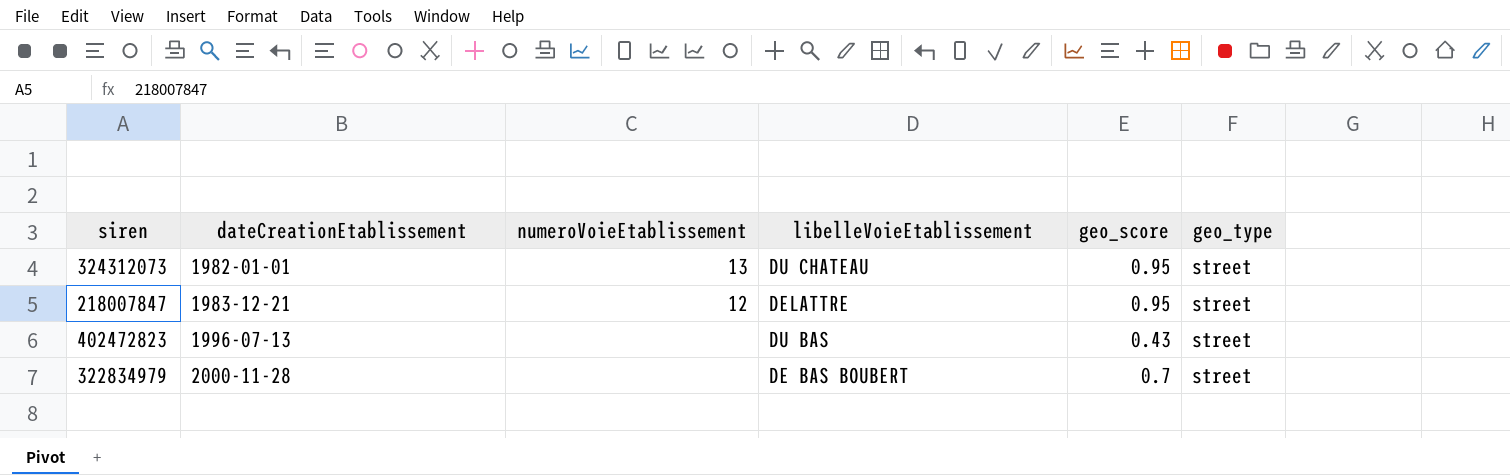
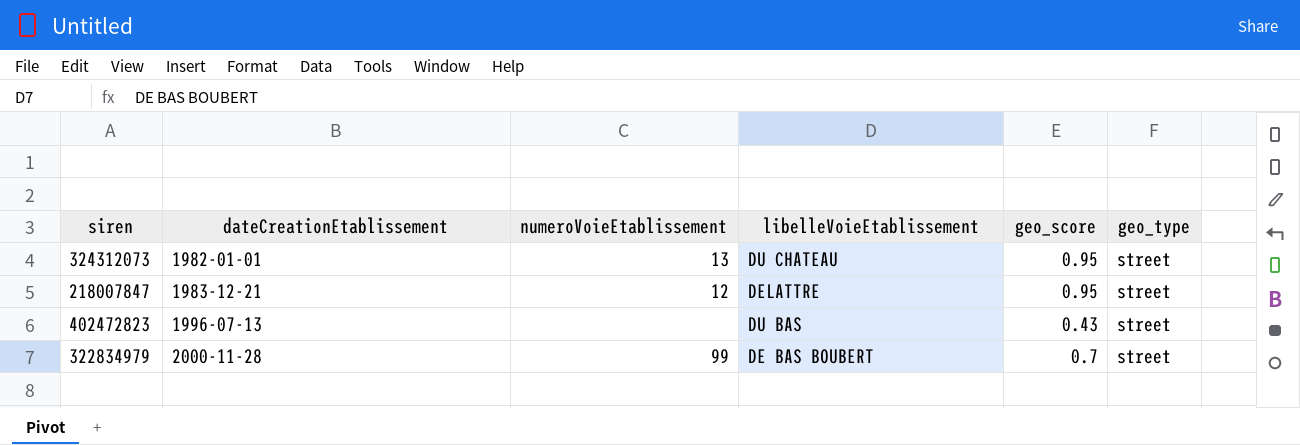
322834979 | numeroVoieEtablissement: none -> 99

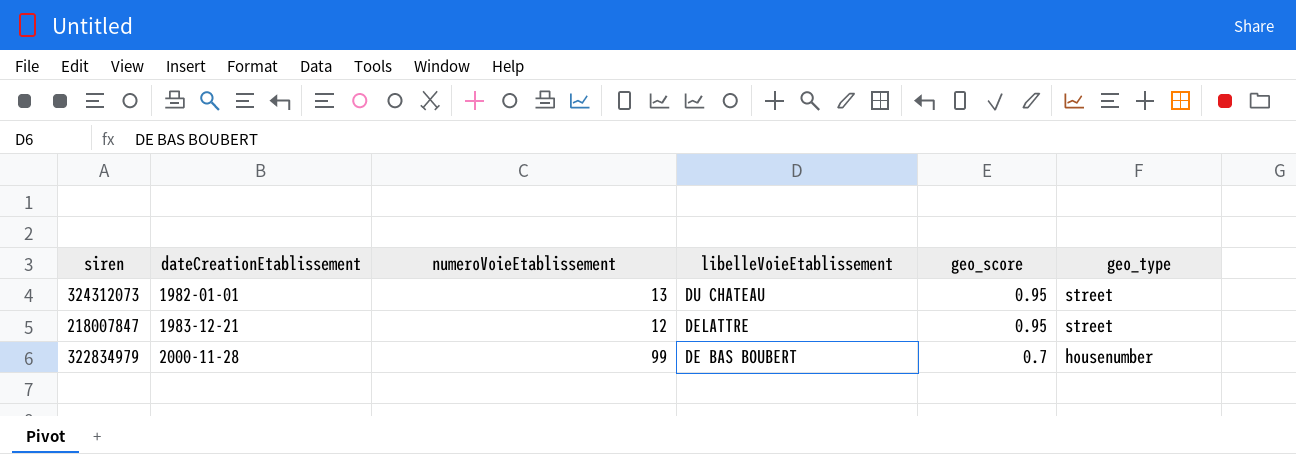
row 402472823: 1996-07-13 | none | DU BAS | 0.43 | street -> none
322834979 | geo_type: street -> housenumber

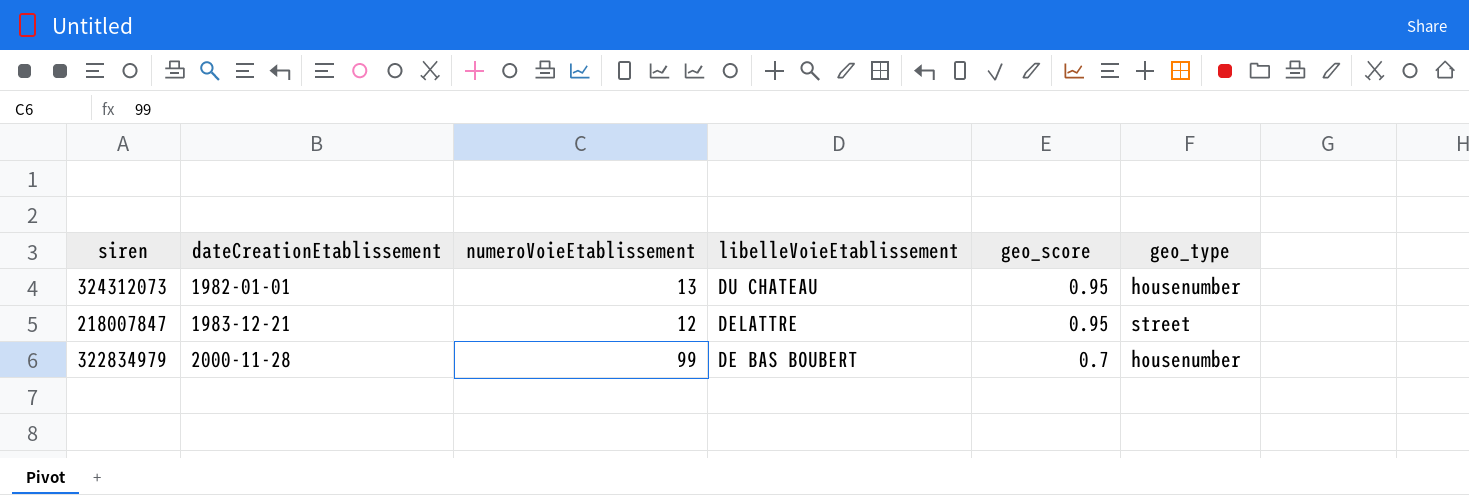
324312073 | geo_type: street -> housenumber

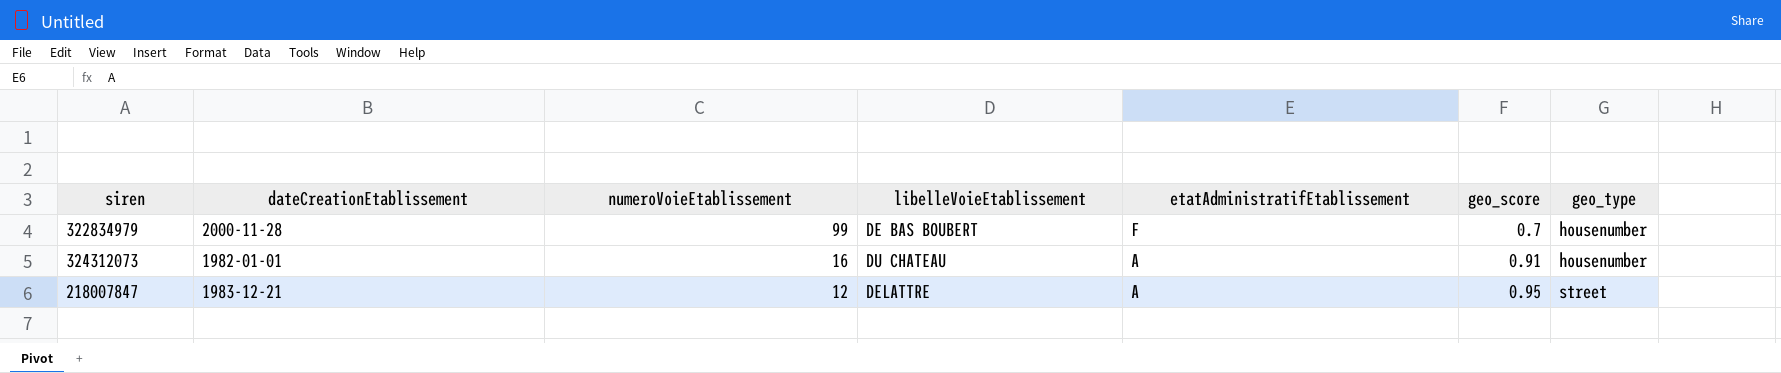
row order: dateCreationEtablissement ascending -> numeroVoieEtablissement descending
column etatAdministratifEtablissement | position: none -> 5
324312073 | numeroVoieEtablissement: 13 -> 16
324312073 | geo_score: 0.95 -> 0.91

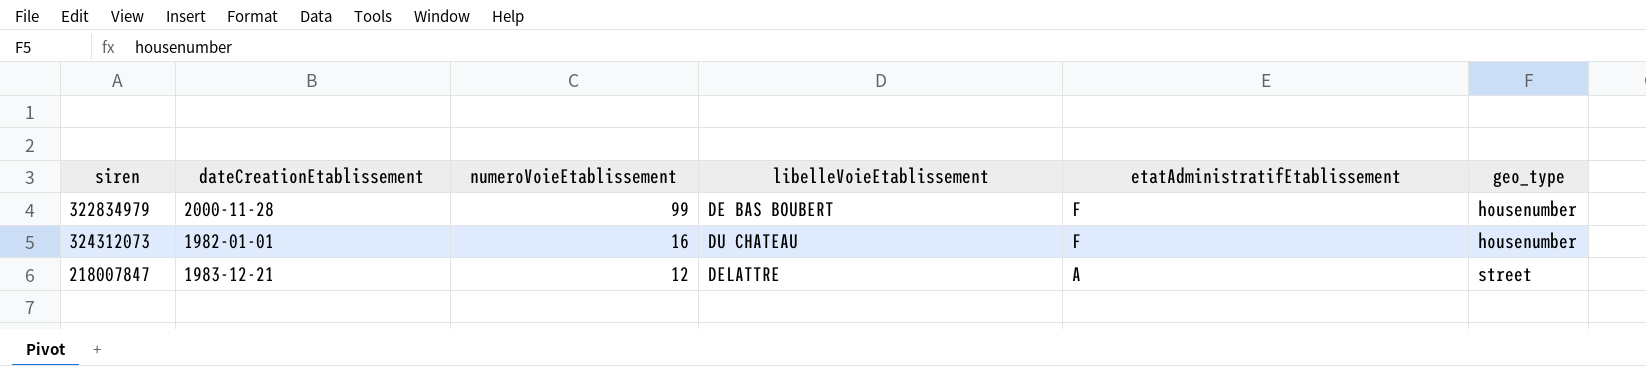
column geo_score | position: 6 -> none
324312073 | etatAdministratifEtablissement: A -> F

